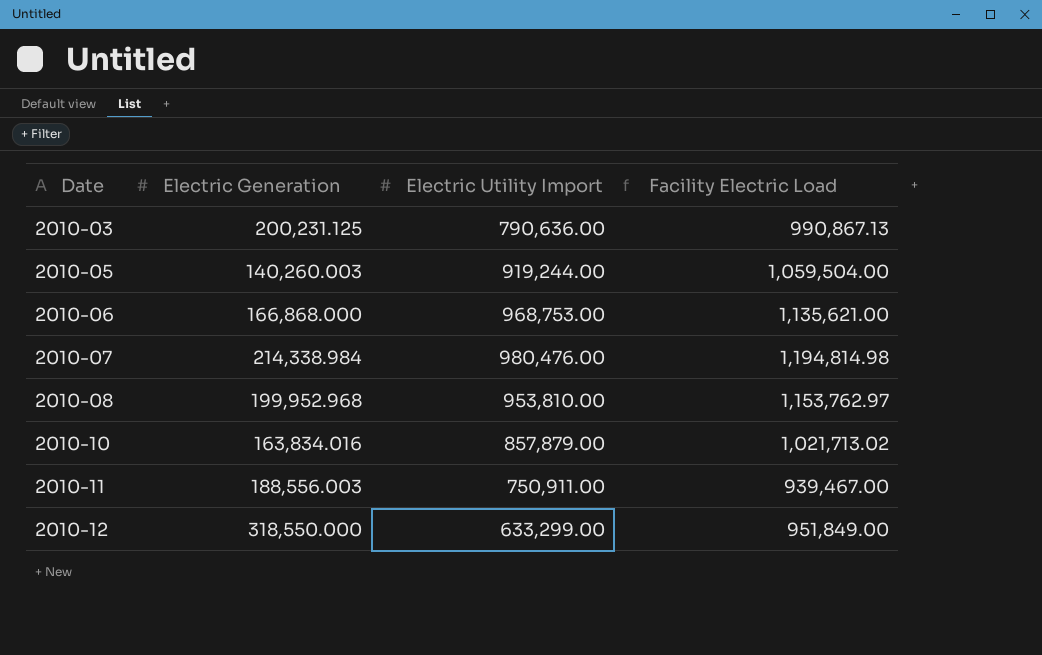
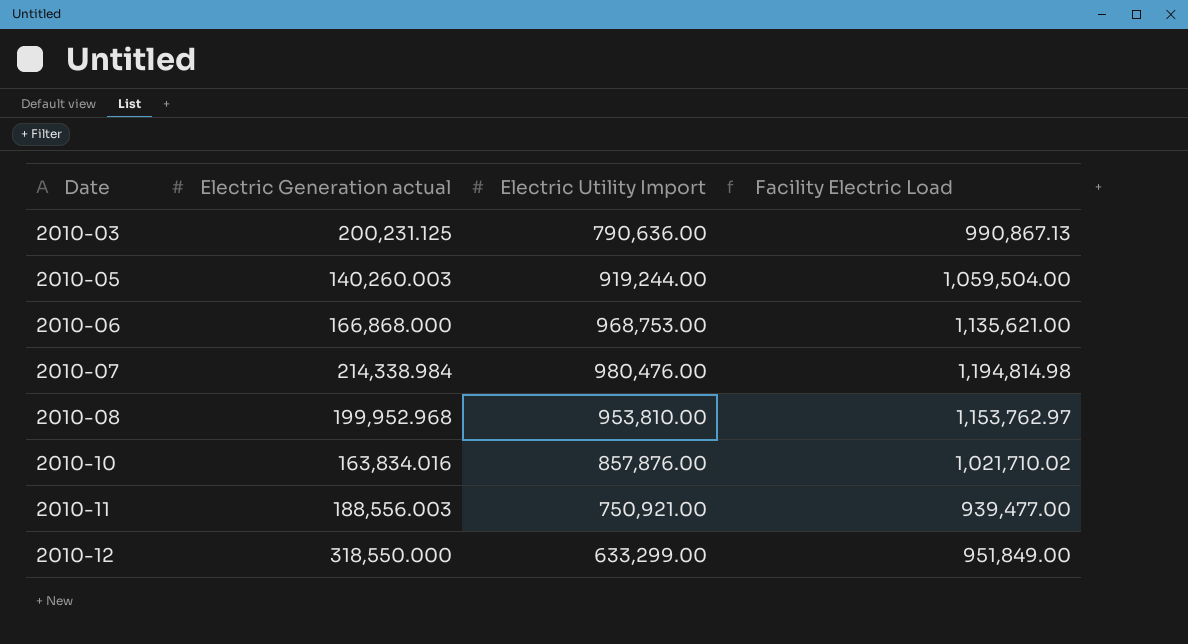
column name: Electric Generation -> Electric Generation actual
2010-10 | Electric Utility Import: 857,879.00 -> 857,876.00
2010-10 | Facility Electric Load: 1,021,713.02 -> 1,021,710.02
2010-11 | Electric Utility Import: 750,911.00 -> 750,921.00
2010-11 | Facility Electric Load: 939,467.00 -> 939,477.00

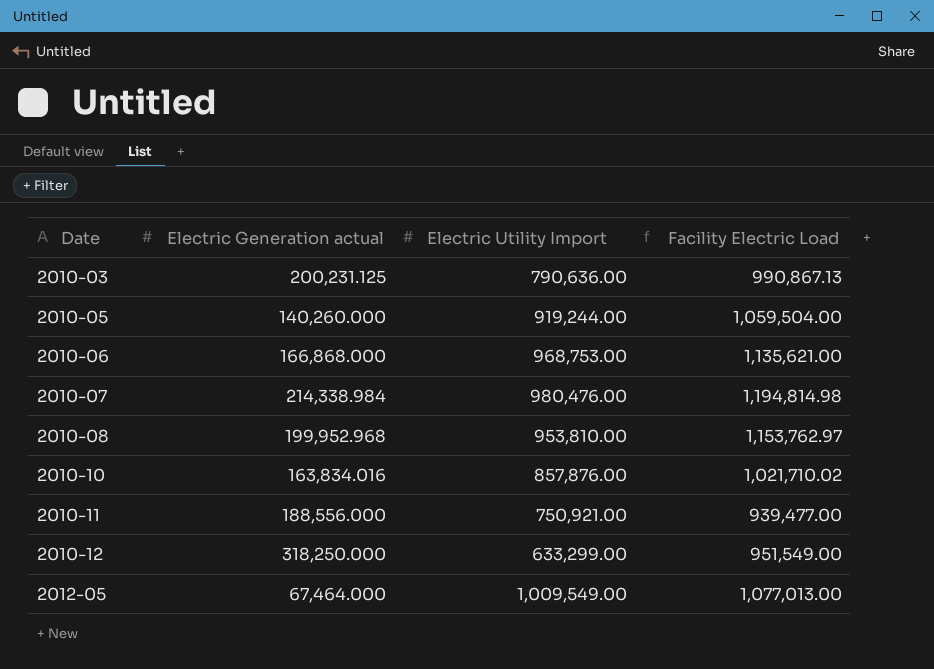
2010-05 | Electric Generation actual: 140,260.003 -> 140,260.000
2010-11 | Electric Generation actual: 188,556.003 -> 188,556.000
2010-12 | Electric Generation actual: 318,550.000 -> 318,250.000
2010-12 | Facility Electric Load: 951,849.00 -> 951,549.00
row 2012-05: none -> 67,464.000 | 1,009,549.00 | 1,077,013.00

